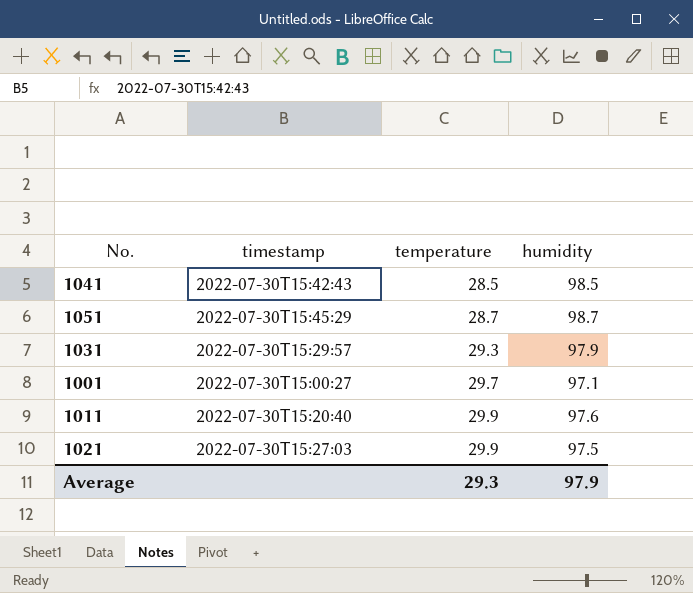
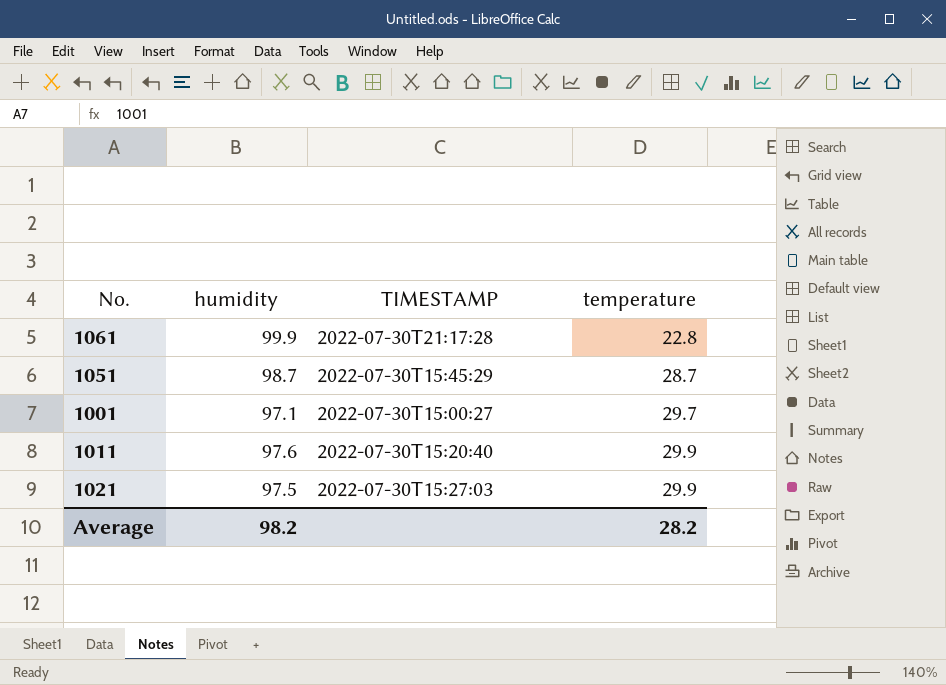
column humidity | position: 4 -> 2
column name: timestamp -> TIMESTAMP
row 1041: 2022-07-30T15:42:43 | 28.5 | 98.5 -> none
row 1031: 2022-07-30T15:29:57 | 29.3 | 97.9 -> none
row 1061: none -> 99.9 | 2022-07-30T21:17:28 | 22.8
Average | humidity: 97.9 -> 98.2
Average | temperature: 29.3 -> 28.2

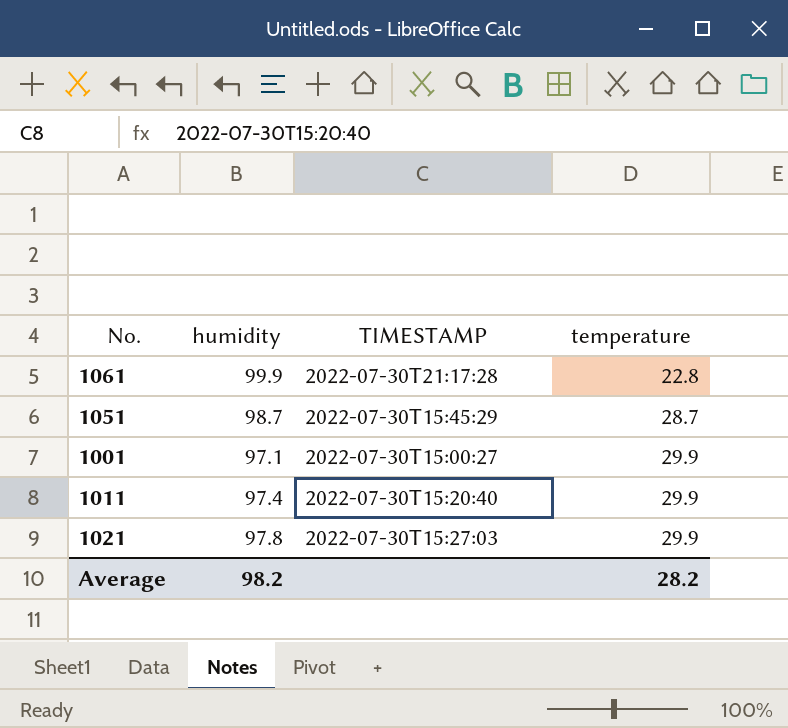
1001 | temperature: 29.7 -> 29.9
1011 | humidity: 97.6 -> 97.4
1021 | humidity: 97.5 -> 97.8

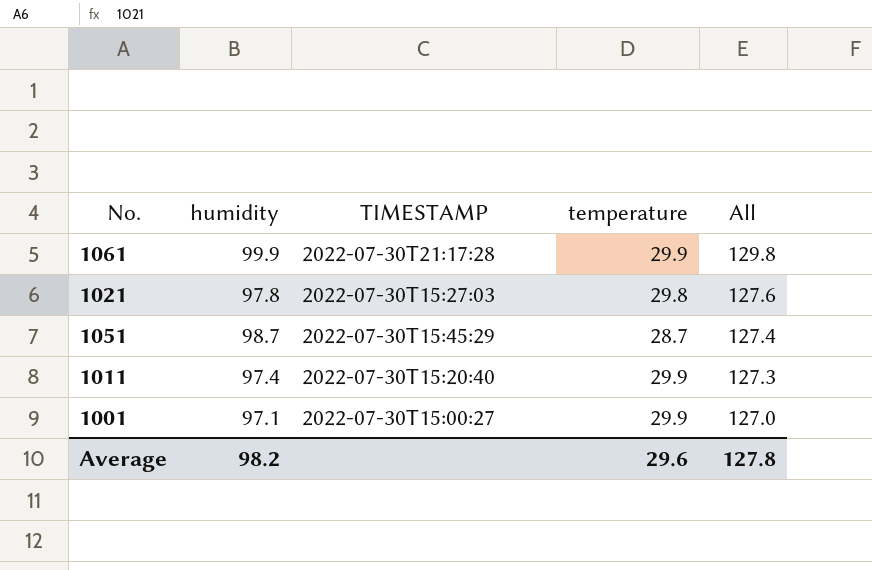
row order: temperature ascending -> All descending
column All | formula: none -> [humidity] + [temperature]
1061 | temperature: 22.8 -> 29.9
1021 | temperature: 29.9 -> 29.8
Average | temperature: 28.2 -> 29.6

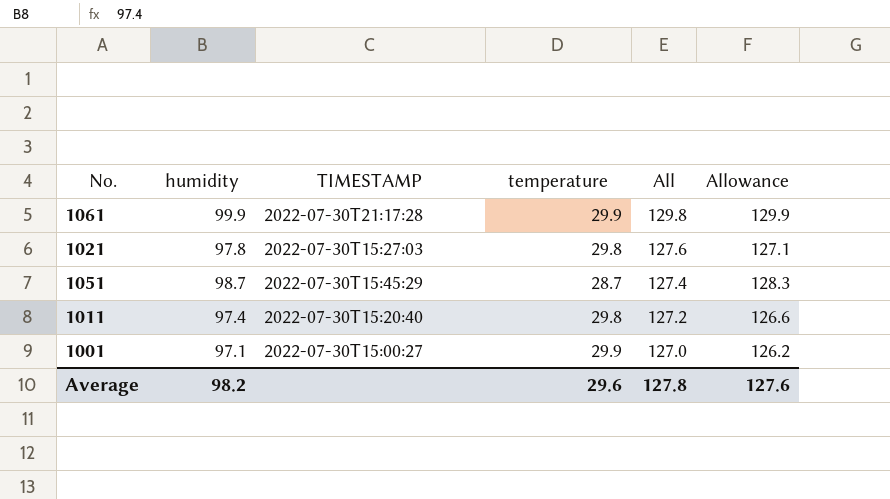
column Allowance | formula: none -> [humidity] * 1.3
1011 | temperature: 29.9 -> 29.8
1011 | All: 127.3 -> 127.2

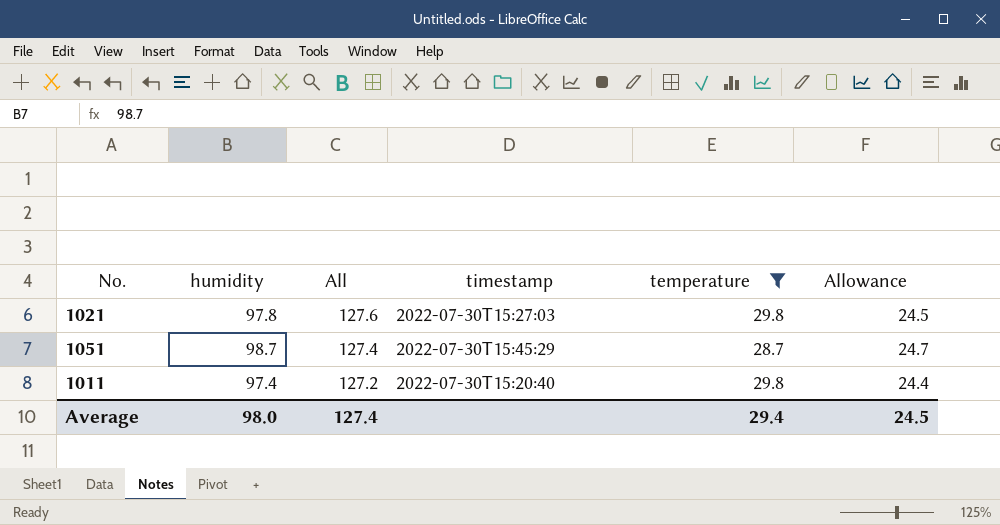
filter: none -> temperature != 29.9
column All | position: 5 -> 3
column name: TIMESTAMP -> timestamp
column Allowance | formula: [humidity] * 1.3 -> [humidity] * 0.25
Average | humidity: 98.2 -> 98.0
Average | All: 127.8 -> 127.4
Average | temperature: 29.6 -> 29.4
Average | Allowance: 127.6 -> 24.5

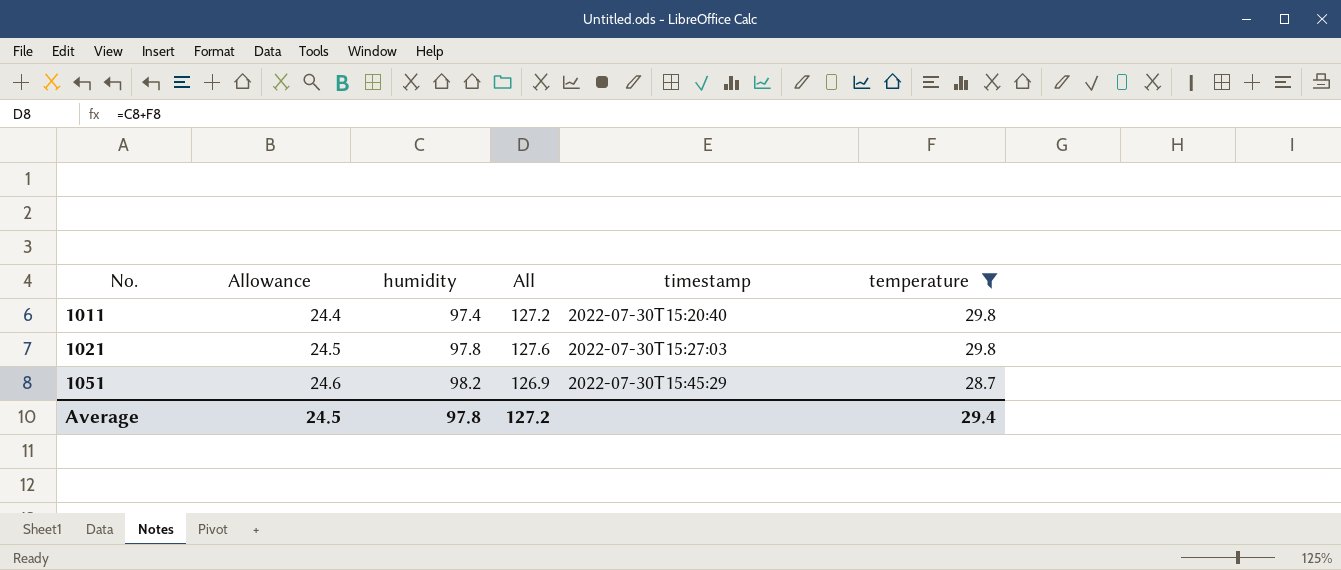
row order: All descending -> No. ascending
column Allowance | position: 6 -> 2
1051 | Allowance: 24.7 -> 24.6
1051 | humidity: 98.7 -> 98.2
1051 | All: 127.4 -> 126.9
Average | humidity: 98.0 -> 97.8
Average | All: 127.4 -> 127.2

